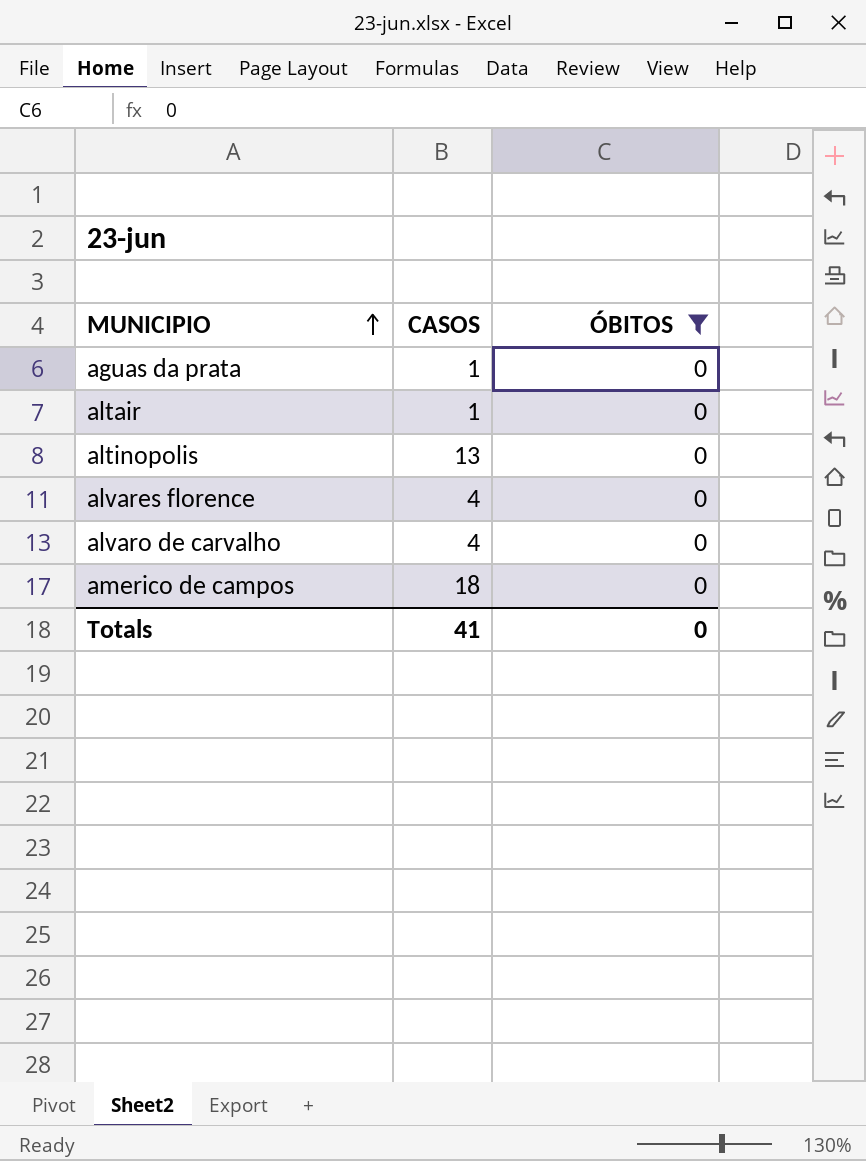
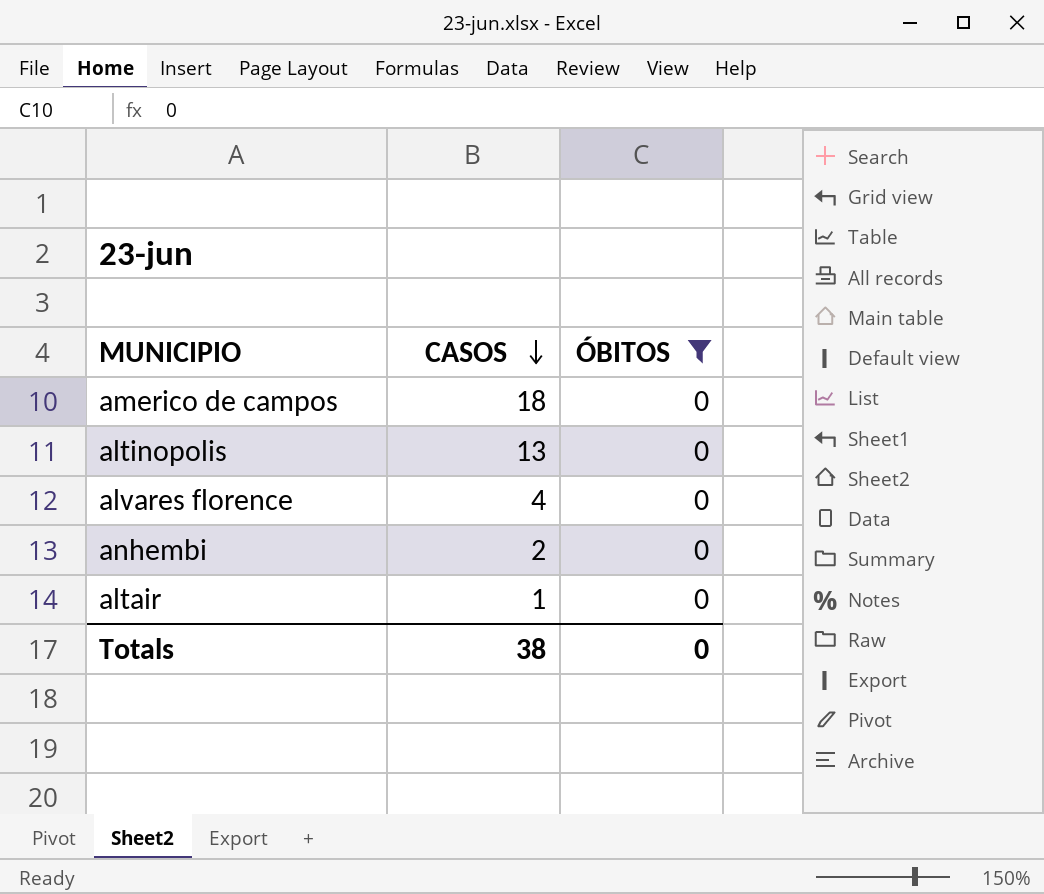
row order: MUNICIPIO ascending -> CASOS descending
row aguas da prata: 1 | 0 -> none
row alvaro de carvalho: 4 | 0 -> none
row anhembi: none -> 2 | 0
Totals | CASOS: 41 -> 38

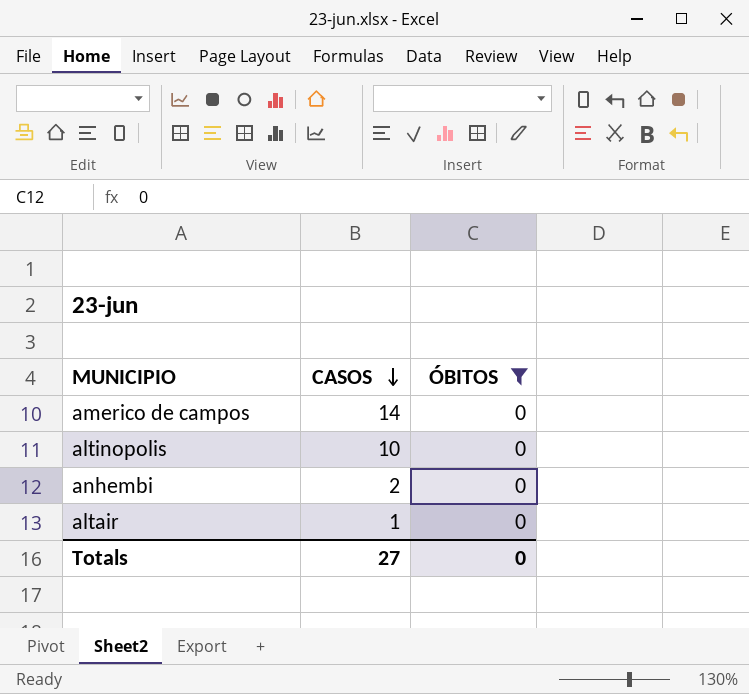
row alvares florence: 4 | 0 -> none
americo de campos | CASOS: 18 -> 14
altinopolis | CASOS: 13 -> 10
Totals | CASOS: 38 -> 27

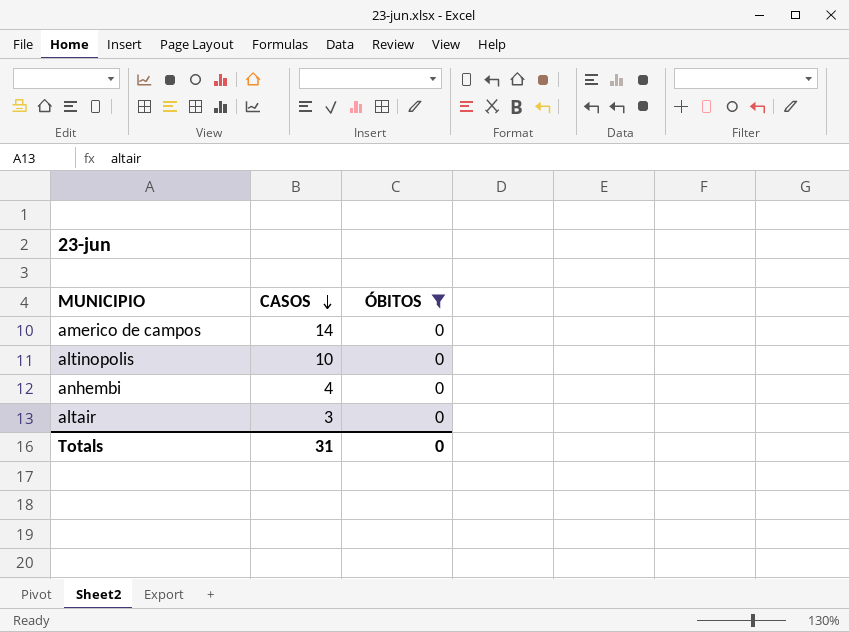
anhembi | CASOS: 2 -> 4
altair | CASOS: 1 -> 3
Totals | CASOS: 27 -> 31

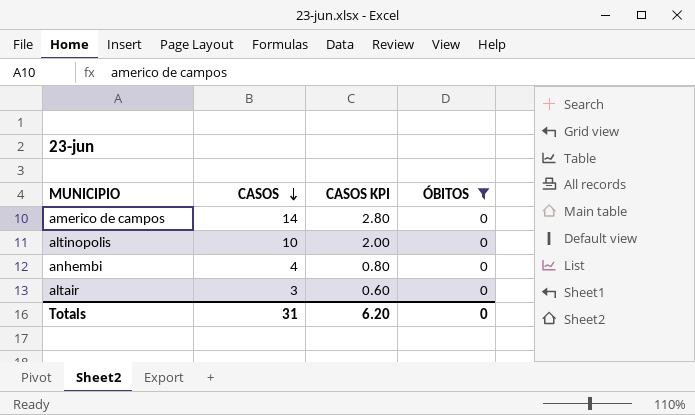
column CASOS KPI | formula: none -> [CASOS] * 0.2

